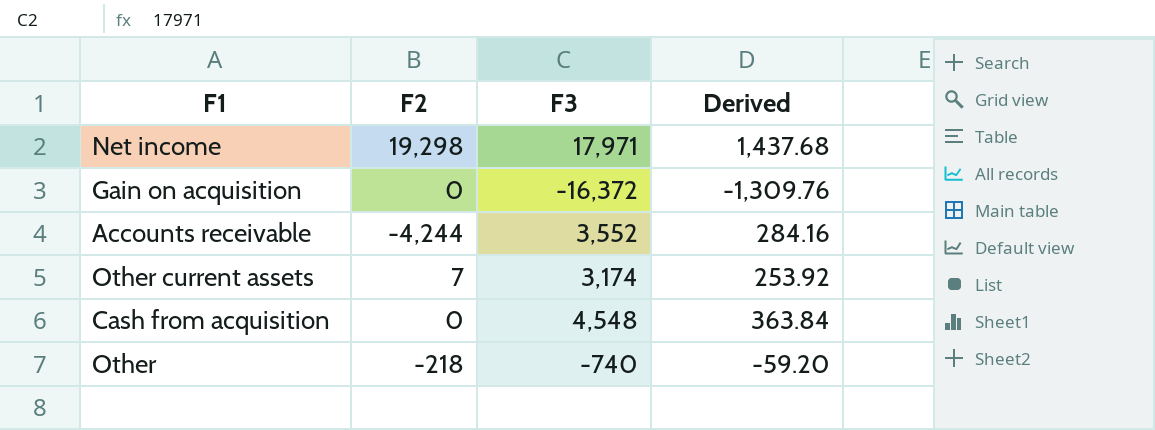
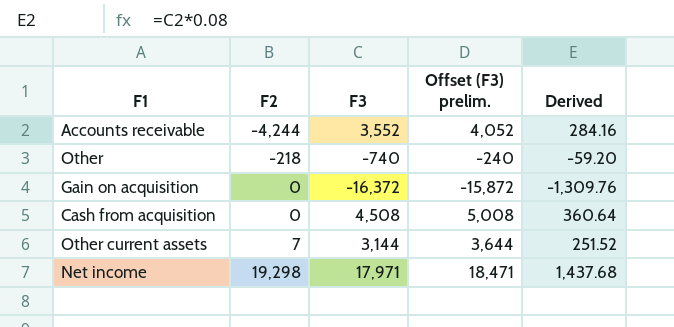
row order: none -> F2 ascending
column Offset (F3) prelim. | formula: none -> [F3] + 500
Cash from acquisition | F3: 4,548 -> 4,508
Cash from acquisition | Derived: 363.84 -> 360.64
Other current assets | F3: 3,174 -> 3,144
Other current assets | Derived: 253.92 -> 251.52

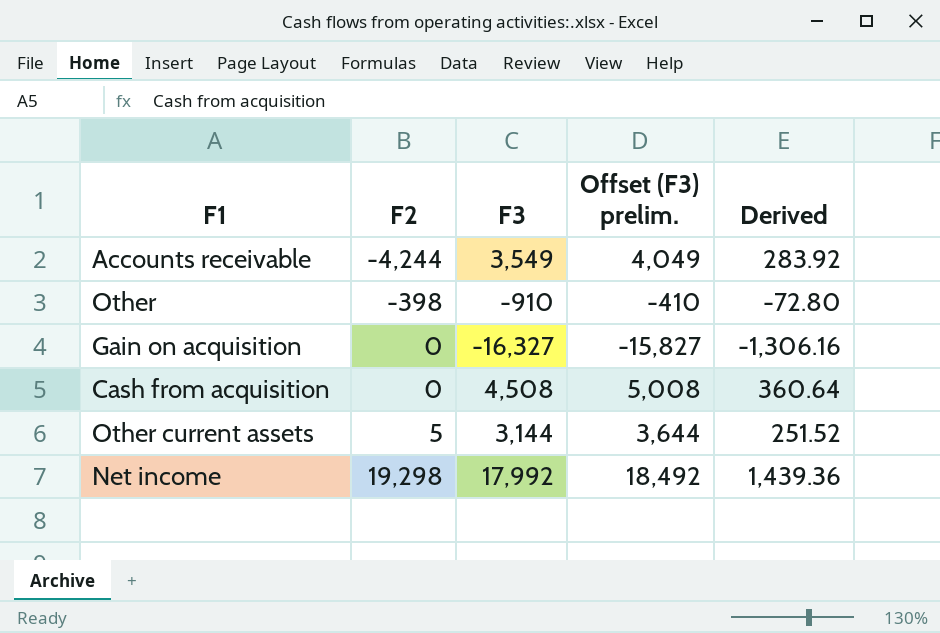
Accounts receivable | F3: 3,552 -> 3,549
Accounts receivable | Offset (F3) prelim.: 4,052 -> 4,049
Accounts receivable | Derived: 284.16 -> 283.92
Other | F2: -218 -> -398
Other | F3: -740 -> -910
Other | Offset (F3) prelim.: -240 -> -410
Other | Derived: -59.20 -> -72.80
Gain on acquisition | F3: -16,372 -> -16,327
Gain on acquisition | Offset (F3) prelim.: -15,872 -> -15,827
Gain on acquisition | Derived: -1,309.76 -> -1,306.16
Other current assets | F2: 7 -> 5
Net income | F3: 17,971 -> 17,992
Net income | Offset (F3) prelim.: 18,471 -> 18,492
Net income | Derived: 1,437.68 -> 1,439.36

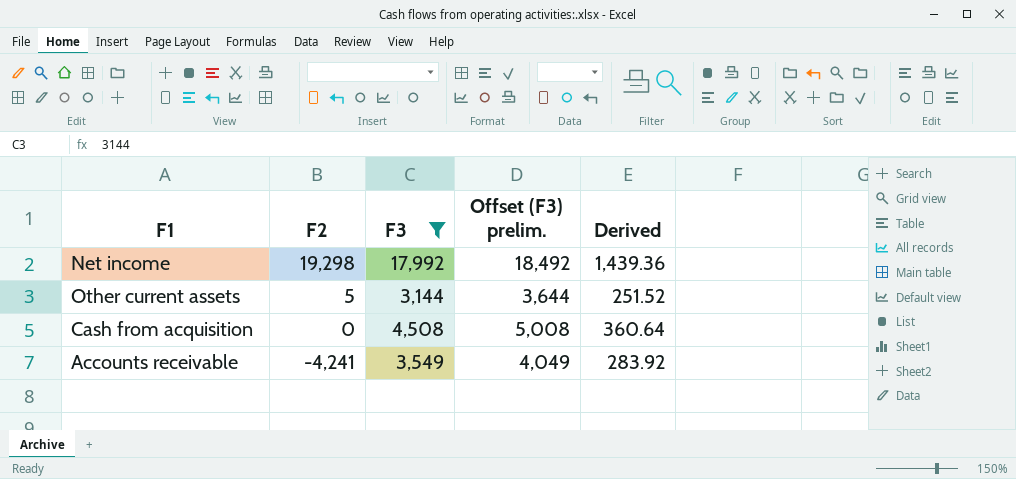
filter: none -> F3 >= 3,144
row order: F2 ascending -> F2 descending
Accounts receivable | F2: -4,244 -> -4,241

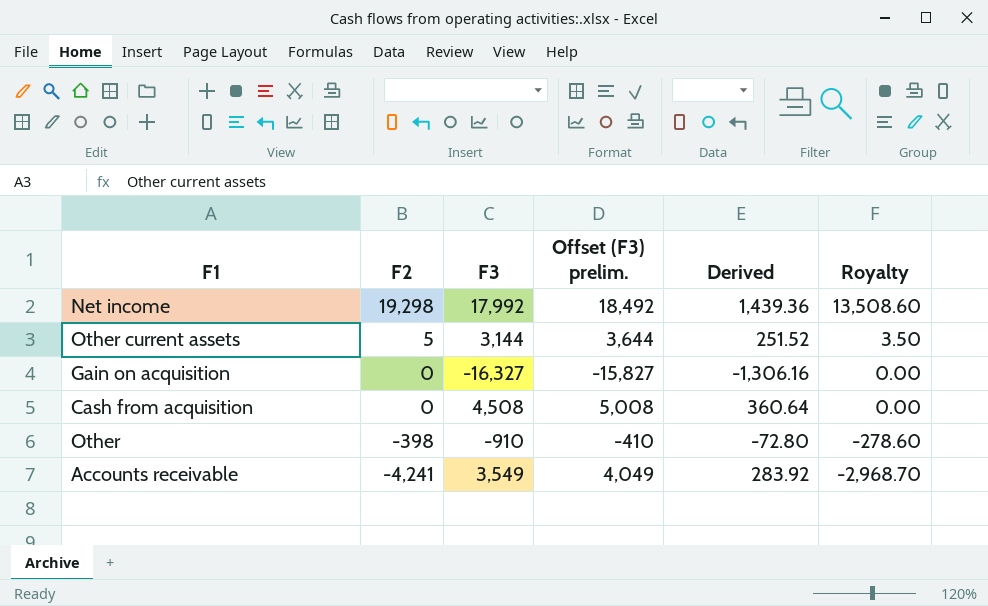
filter: F3 >= 3,144 -> none
column Royalty | formula: none -> [F2] * 0.7

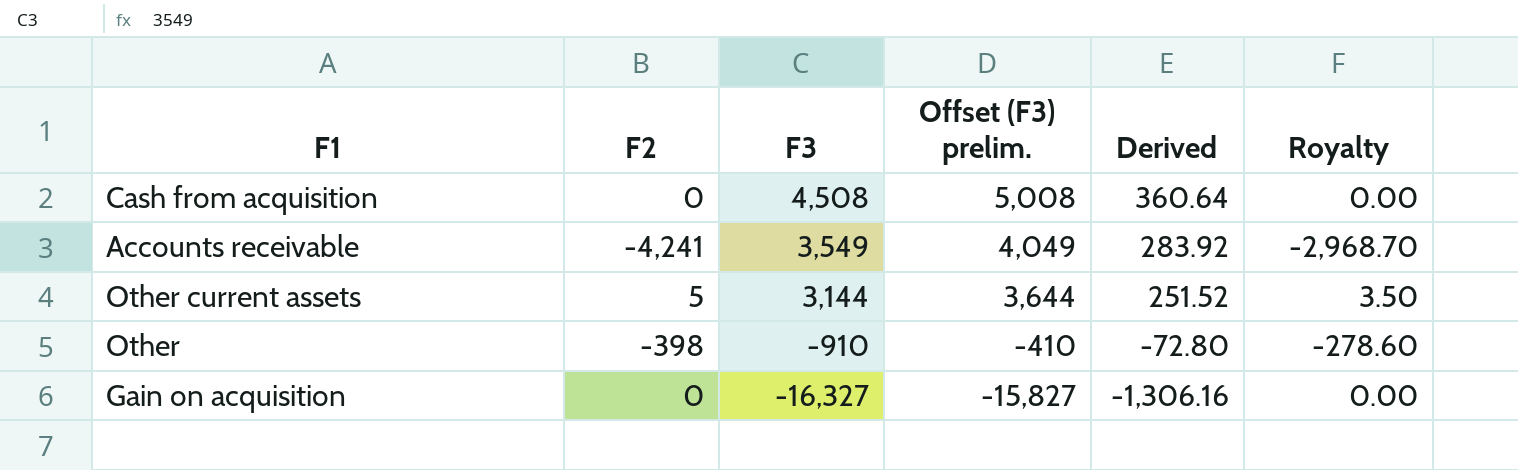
row order: F2 descending -> F3 descending
row Net income: 19,298 | 17,992 | 18,492 | 1,439.36 | 13,508.60 -> none

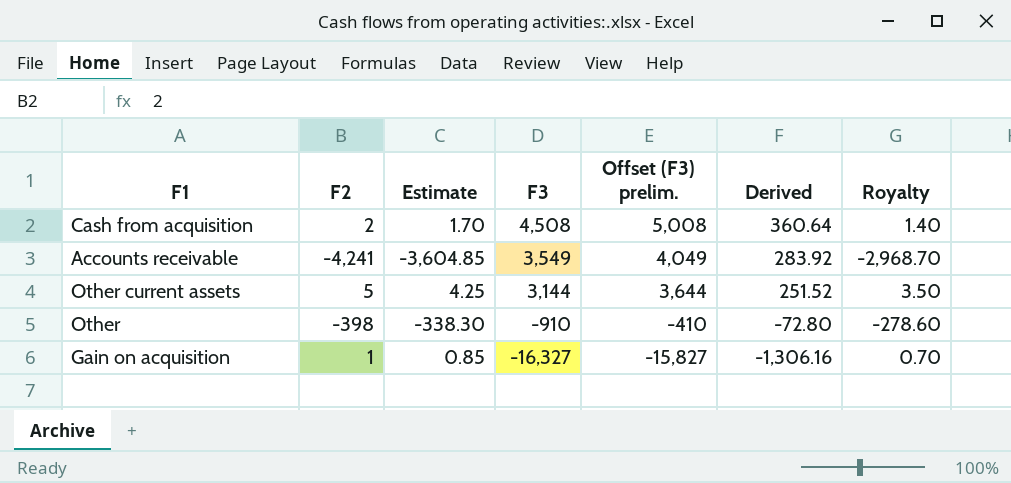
column Estimate | formula: none -> [F2] * 0.85
Cash from acquisition | F2: 0 -> 2
Cash from acquisition | Royalty: 0.00 -> 1.40
Gain on acquisition | F2: 0 -> 1
Gain on acquisition | Royalty: 0.00 -> 0.70

